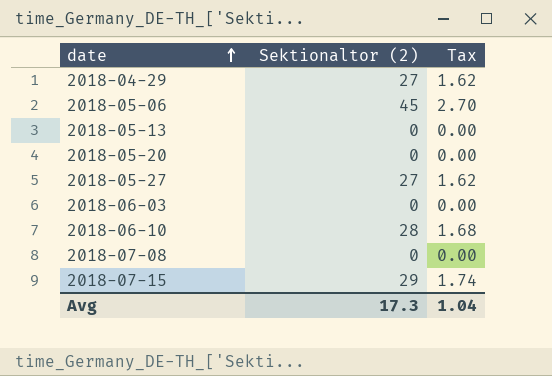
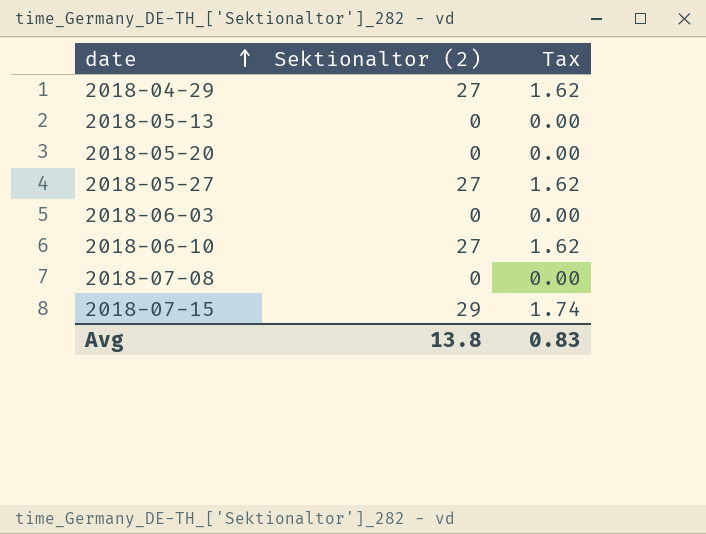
row 2018-05-06: 45 | 2.70 -> none
2018-06-10 | Sektionaltor (2): 28 -> 27
2018-06-10 | Tax: 1.68 -> 1.62
Avg | Sektionaltor (2): 17.3 -> 13.8
Avg | Tax: 1.04 -> 0.83

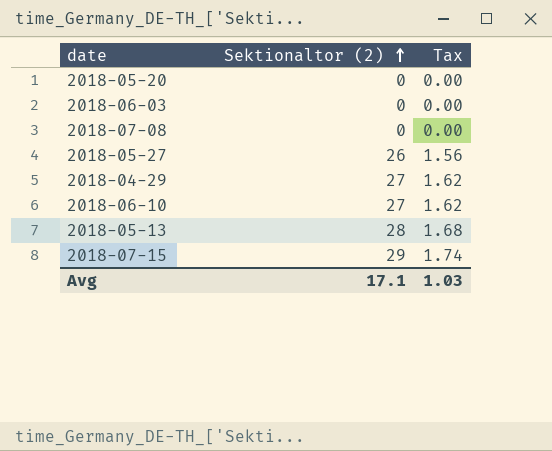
row order: date ascending -> Sektionaltor (2) ascending
2018-05-27 | Sektionaltor (2): 27 -> 26
2018-05-27 | Tax: 1.62 -> 1.56
2018-05-13 | Sektionaltor (2): 0 -> 28
2018-05-13 | Tax: 0.00 -> 1.68
Avg | Sektionaltor (2): 13.8 -> 17.1
Avg | Tax: 0.83 -> 1.03

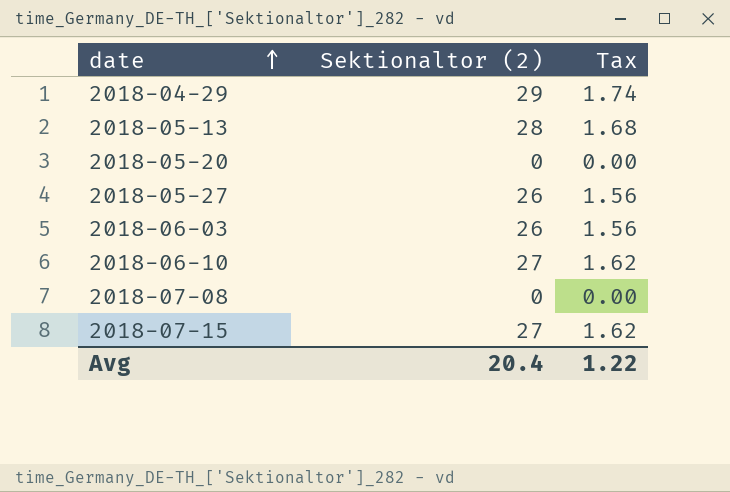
row order: Sektionaltor (2) ascending -> date ascending
2018-04-29 | Sektionaltor (2): 27 -> 29
2018-04-29 | Tax: 1.62 -> 1.74
2018-06-03 | Sektionaltor (2): 0 -> 26
2018-06-03 | Tax: 0.00 -> 1.56
2018-07-15 | Sektionaltor (2): 29 -> 27
2018-07-15 | Tax: 1.74 -> 1.62
Avg | Sektionaltor (2): 17.1 -> 20.4
Avg | Tax: 1.03 -> 1.22

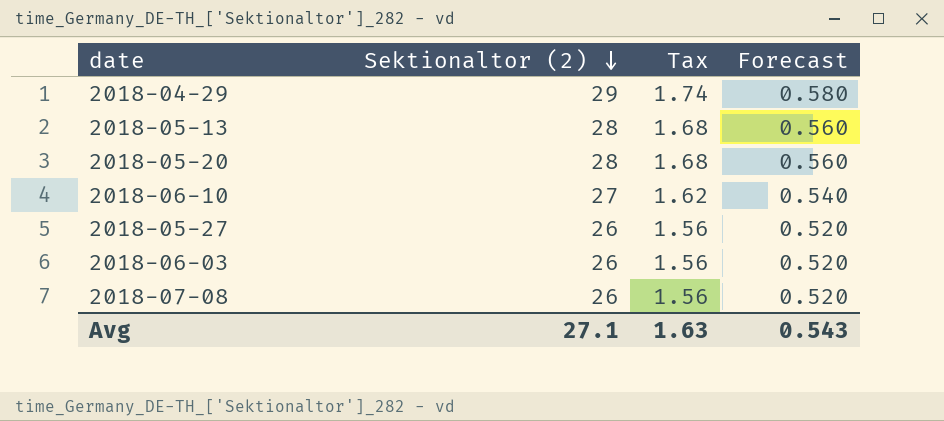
row order: date ascending -> Sektionaltor (2) descending
column Forecast | formula: none -> [Sektionaltor (2)] * 0.02
row 2018-07-15: 27 | 1.62 -> none
2018-05-20 | Sektionaltor (2): 0 -> 28
2018-05-20 | Tax: 0.00 -> 1.68
2018-07-08 | Sektionaltor (2): 0 -> 26
2018-07-08 | Tax: 0.00 -> 1.56
Avg | Sektionaltor (2): 20.4 -> 27.1
Avg | Tax: 1.22 -> 1.63

